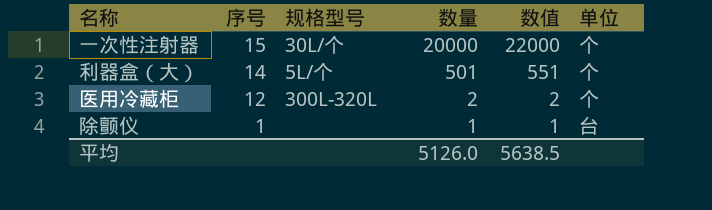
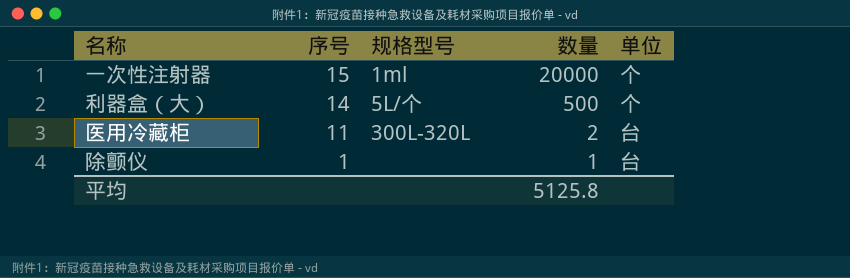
column 数值 | formula: [数量] * 1.1 -> none
一次性注射器 | 规格型号: 30L/个 -> 1ml
利器盒（大） | 数量: 501 -> 500
医用冷藏柜 | 序号: 12 -> 11
医用冷藏柜 | 单位: 个 -> 台
平均 | 数量: 5126.0 -> 5125.8

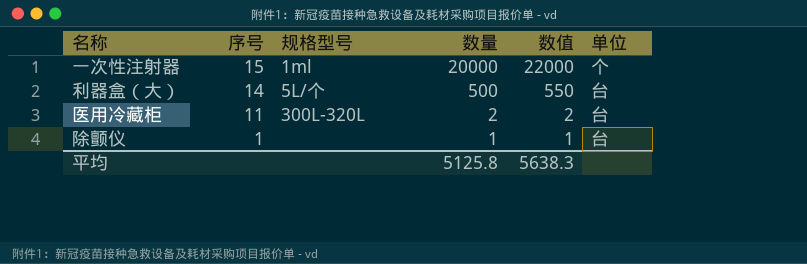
column 数值 | formula: none -> [数量] * 1.1
利器盒（大） | 单位: 个 -> 台

